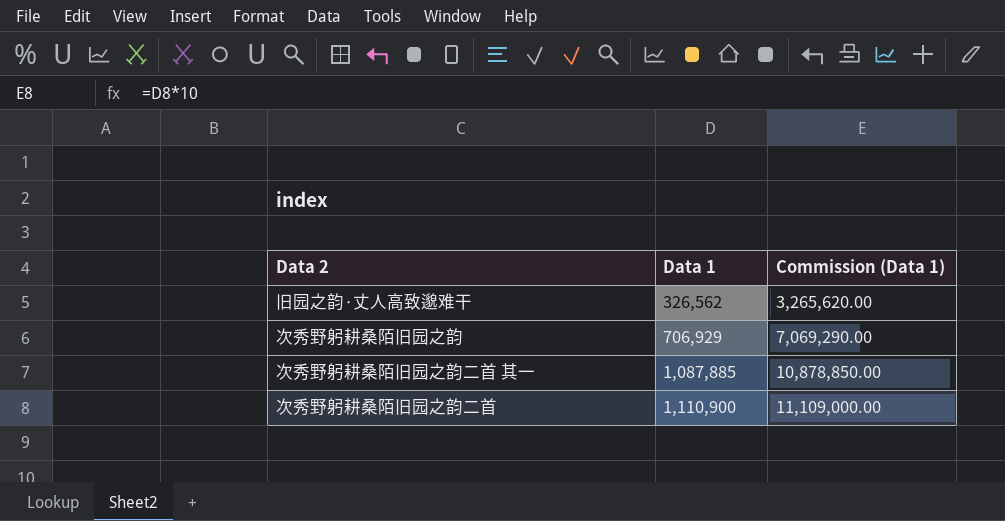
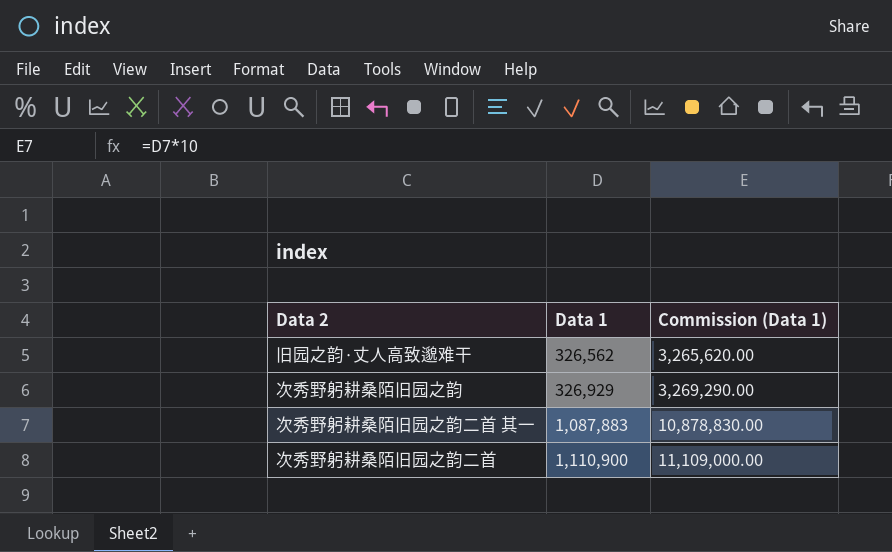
次秀野躬耕桑陌旧园之韵 | Data 1: 706,929 -> 326,929
次秀野躬耕桑陌旧园之韵 | Commission (Data 1): 7,069,290.00 -> 3,269,290.00
次秀野躬耕桑陌旧园之韵二首 其一 | Data 1: 1,087,885 -> 1,087,883
次秀野躬耕桑陌旧园之韵二首 其一 | Commission (Data 1): 10,878,850.00 -> 10,878,830.00

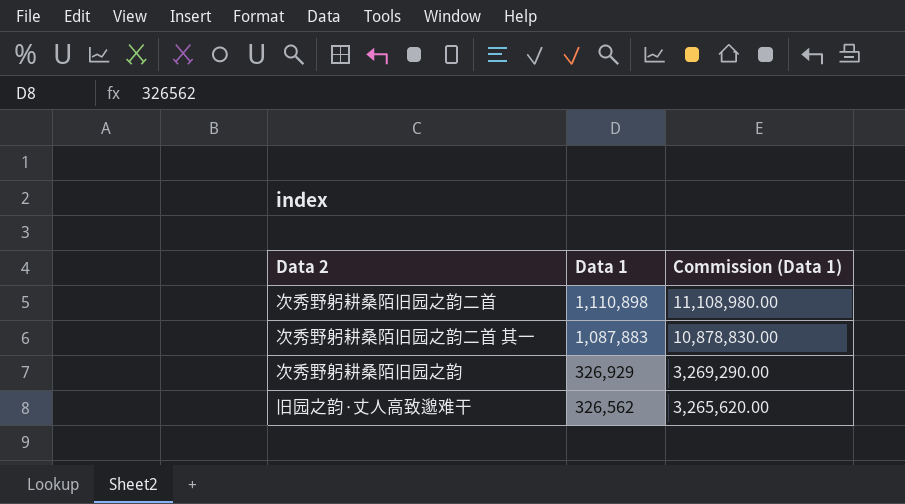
row order: Data 1 ascending -> Data 1 descending
次秀野躬耕桑陌旧园之韵二首 | Data 1: 1,110,900 -> 1,110,898
次秀野躬耕桑陌旧园之韵二首 | Commission (Data 1): 11,109,000.00 -> 11,108,980.00

